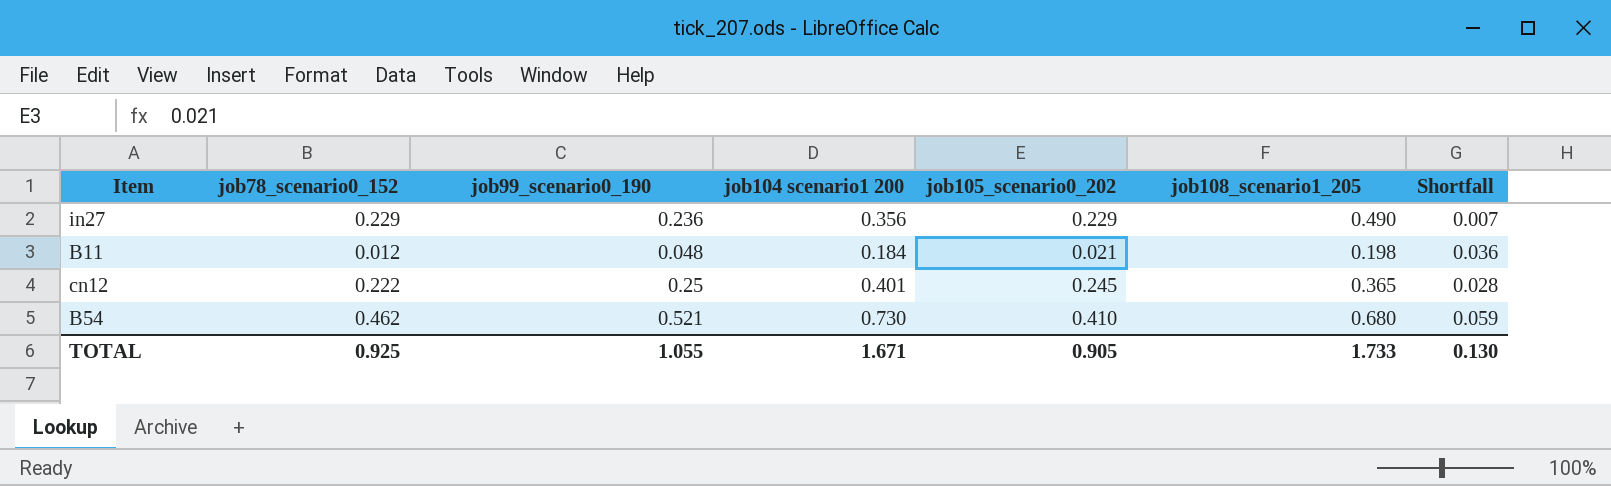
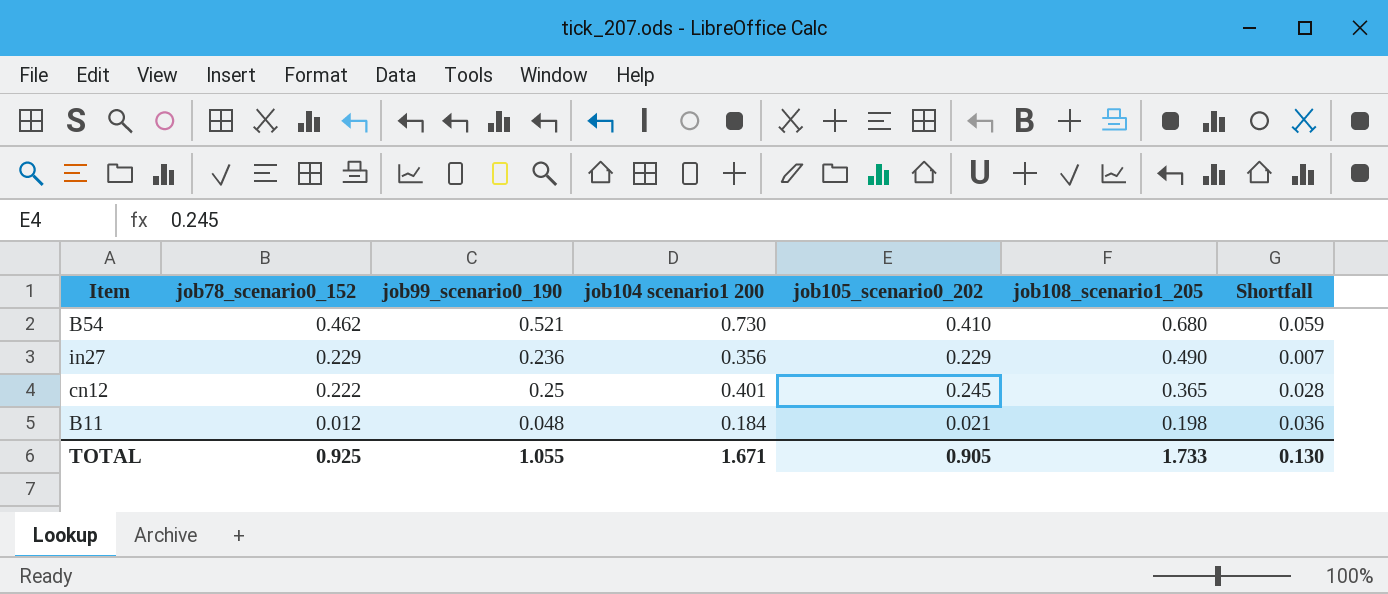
row order: none -> job78_scenario0_152 descending

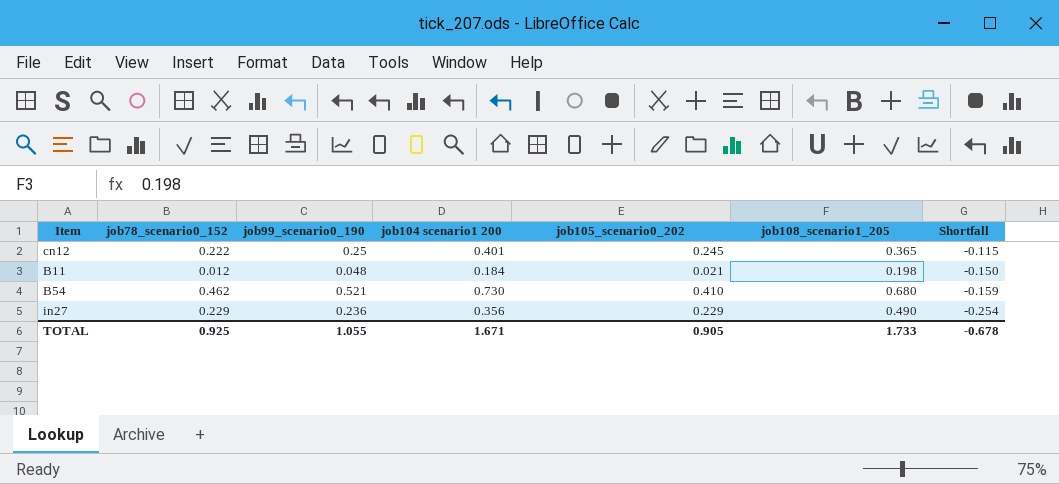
row order: job78_scenario0_152 descending -> Shortfall descending
column Shortfall | formula: [job99_scenario0_190] - [job78_scenario0_152] -> [job99_scenario0_190] - [job108_scenario1_205]
TOTAL | Shortfall: 0.130 -> -0.678

